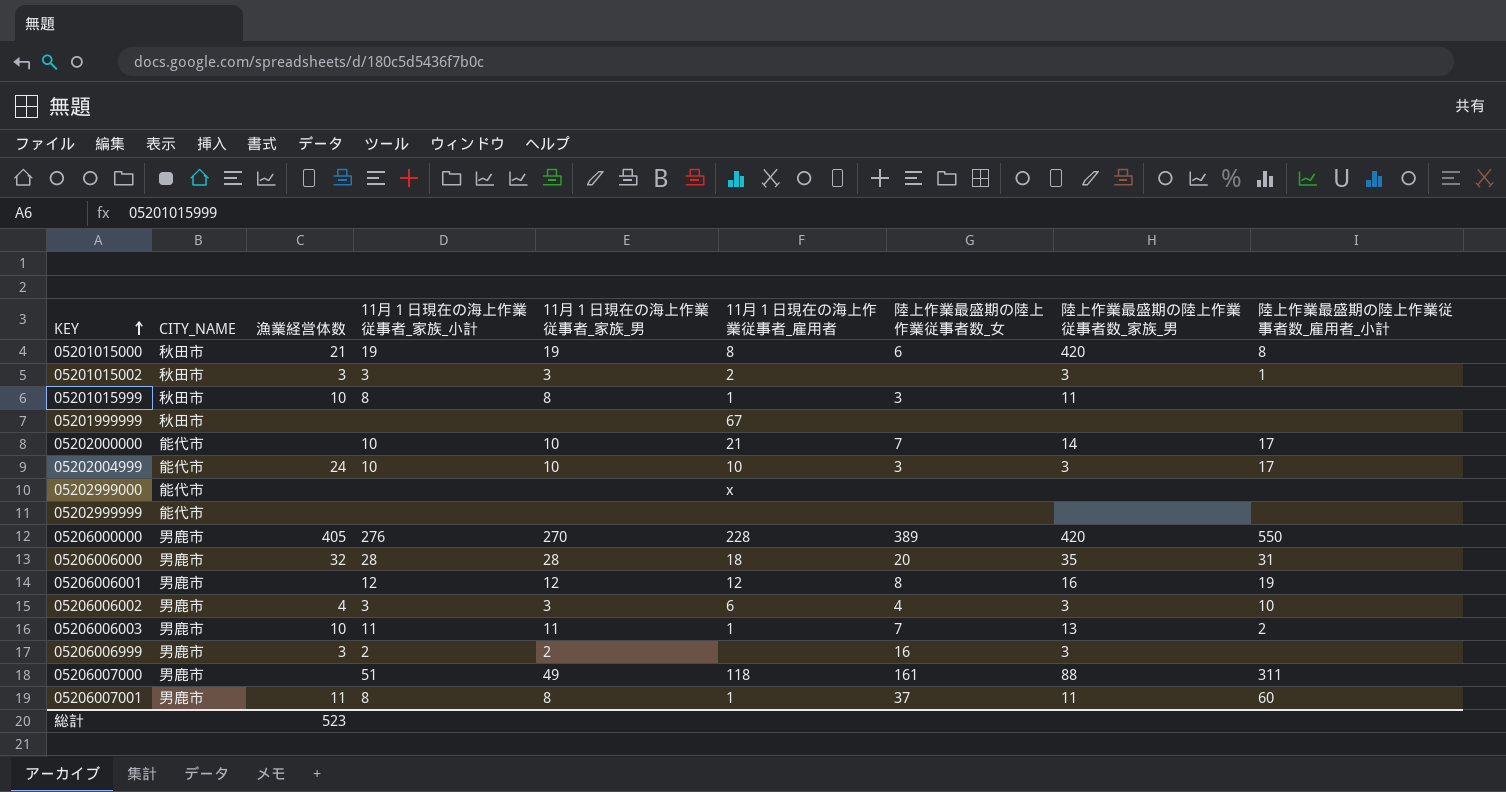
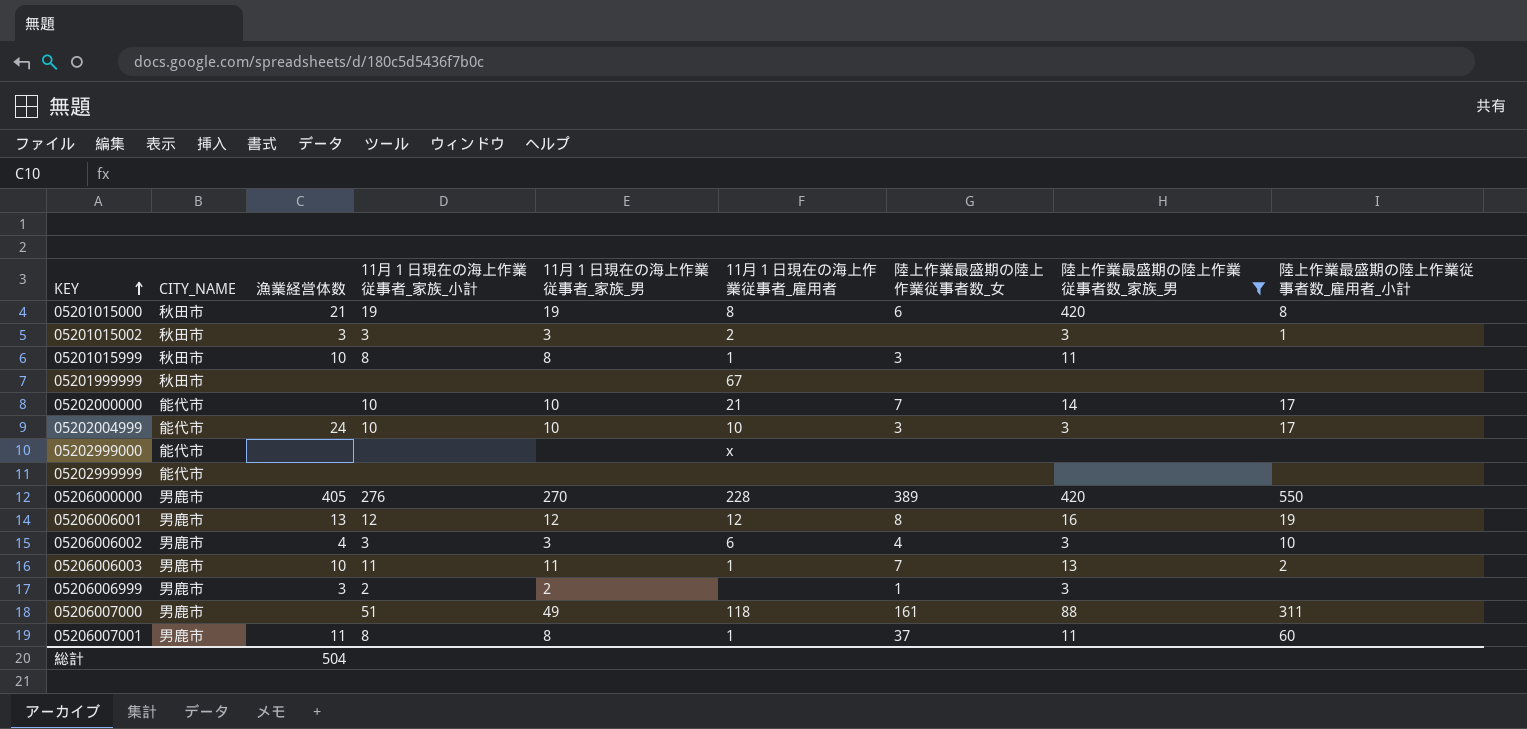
filter: none -> 陸上作業最盛期の陸上作業従事者数_家族_男 != 35
05206006001 | 漁業経営体数: none -> 13
05206006999 | 陸上作業最盛期の陸上作業従事者数_女: 16 -> 1
総計 | 漁業経営体数: 523 -> 504

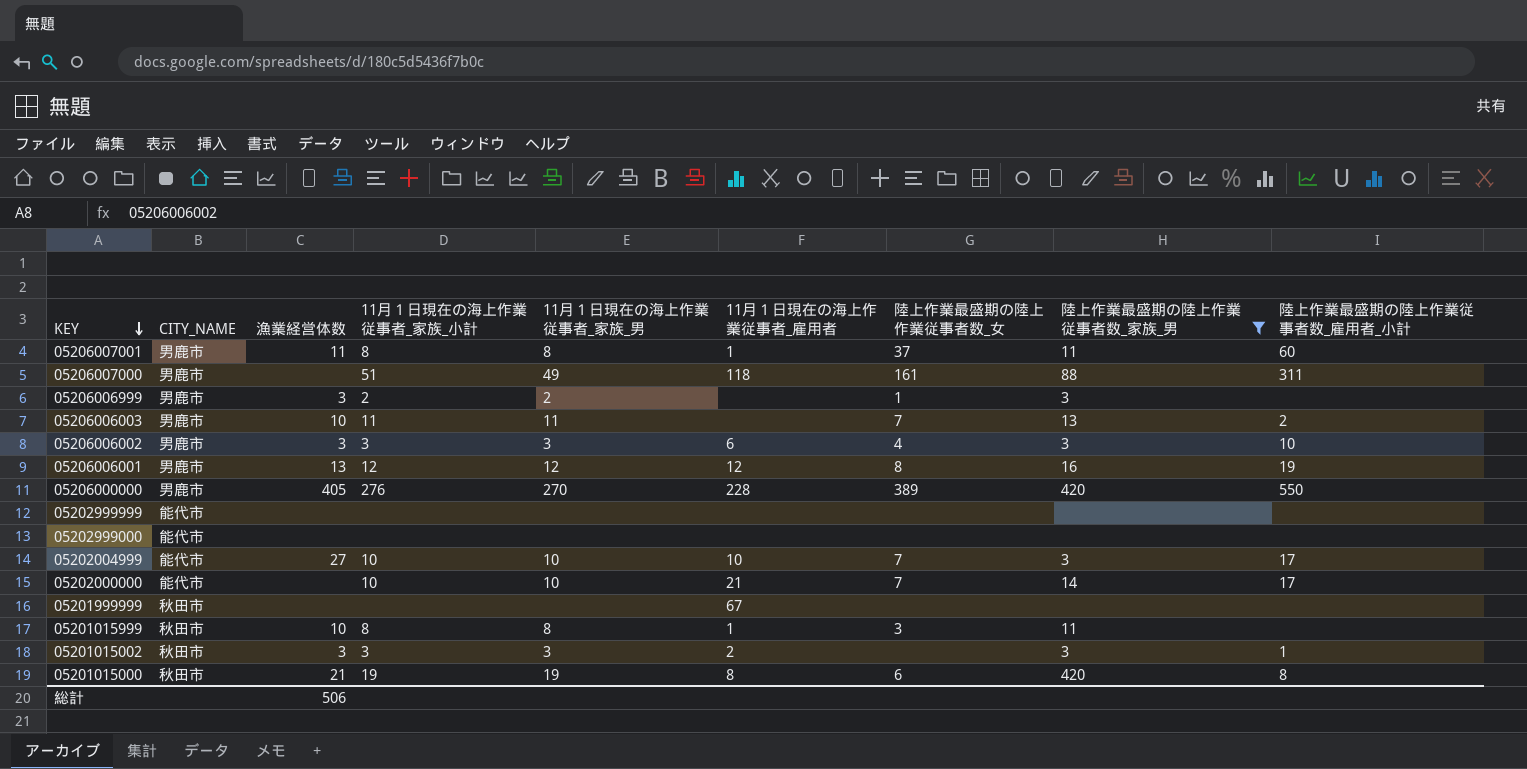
row order: KEY ascending -> KEY descending
05206006003 | 11月１日現在の海上作業従事者_雇用者: 1 -> none
05206006002 | 漁業経営体数: 4 -> 3
05202999000 | 11月１日現在の海上作業従事者_雇用者: x -> none
05202004999 | 漁業経営体数: 24 -> 27
05202004999 | 陸上作業最盛期の陸上作業従事者数_女: 3 -> 7
総計 | 漁業経営体数: 504 -> 506

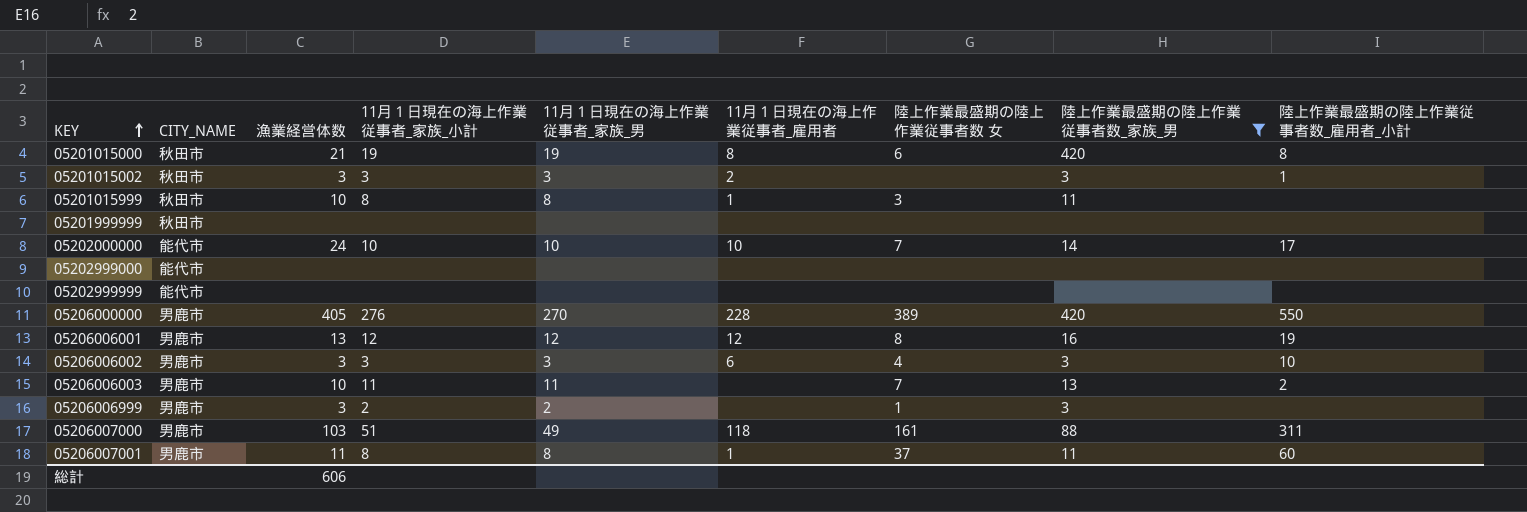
row order: KEY descending -> KEY ascending
column name: 陸上作業最盛期の陸上作業従事者数_女 -> 陸上作業最盛期の陸上作業従事者数 女
row 05202004999: 能代市 | 27 | 10 | 10 | 10 | 7 | 3 | 17 -> none
05201999999 | 11月１日現在の海上作業従事者_雇用者: 67 -> none
05202000000 | 漁業経営体数: none -> 24
05202000000 | 11月１日現在の海上作業従事者_雇用者: 21 -> 10
05206007000 | 漁業経営体数: none -> 103
総計 | 漁業経営体数: 506 -> 606

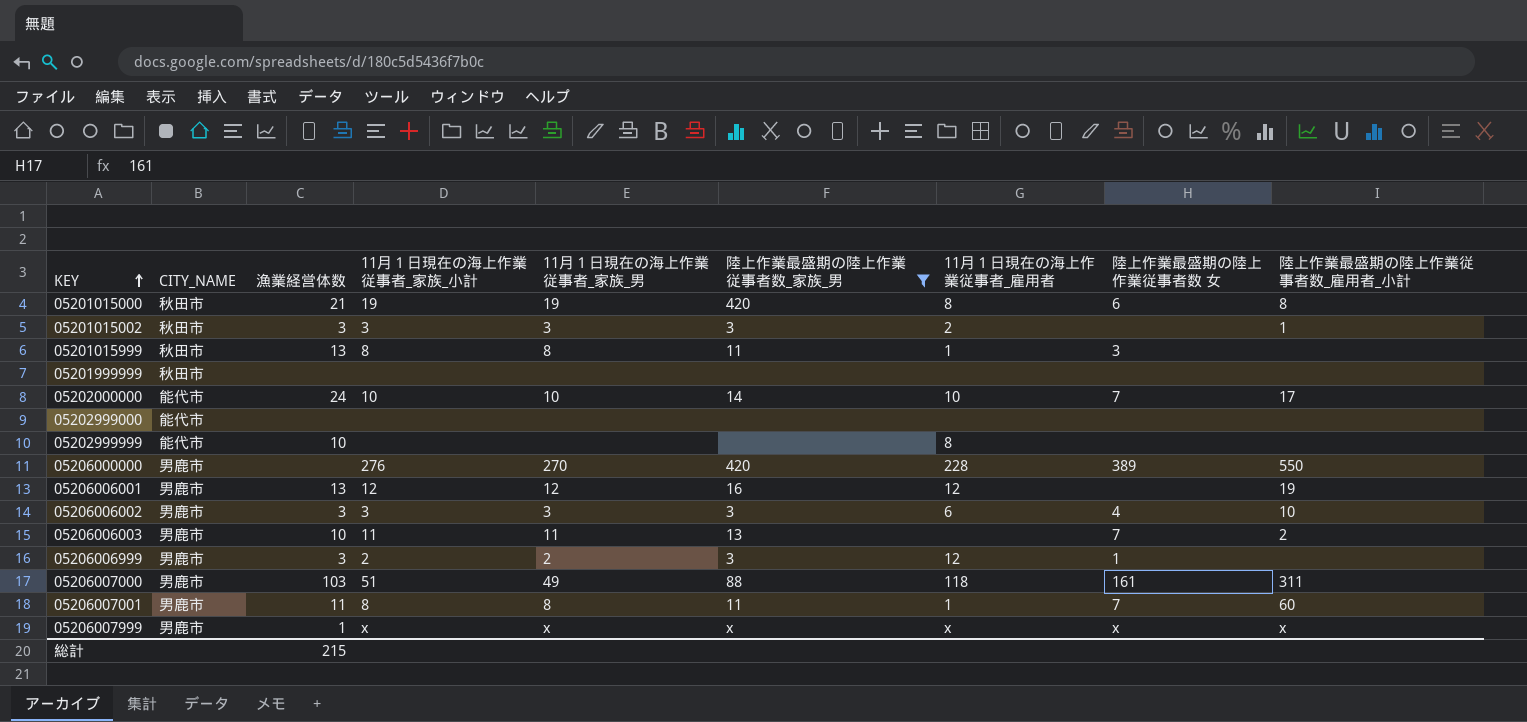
column 陸上作業最盛期の陸上作業従事者数_家族_男 | position: 8 -> 6
05201015999 | 漁業経営体数: 10 -> 13
05202999999 | 漁業経営体数: none -> 10
05202999999 | 11月１日現在の海上作業従事者_雇用者: none -> 8
05206000000 | 漁業経営体数: 405 -> none
05206006001 | 陸上作業最盛期の陸上作業従事者数 女: 8 -> none
05206006999 | 11月１日現在の海上作業従事者_雇用者: none -> 12
05206007001 | 陸上作業最盛期の陸上作業従事者数 女: 37 -> 7
row 05206007999: none -> 男鹿市 | 1 | x | x | x | x | x | x
総計 | 漁業経営体数: 606 -> 215

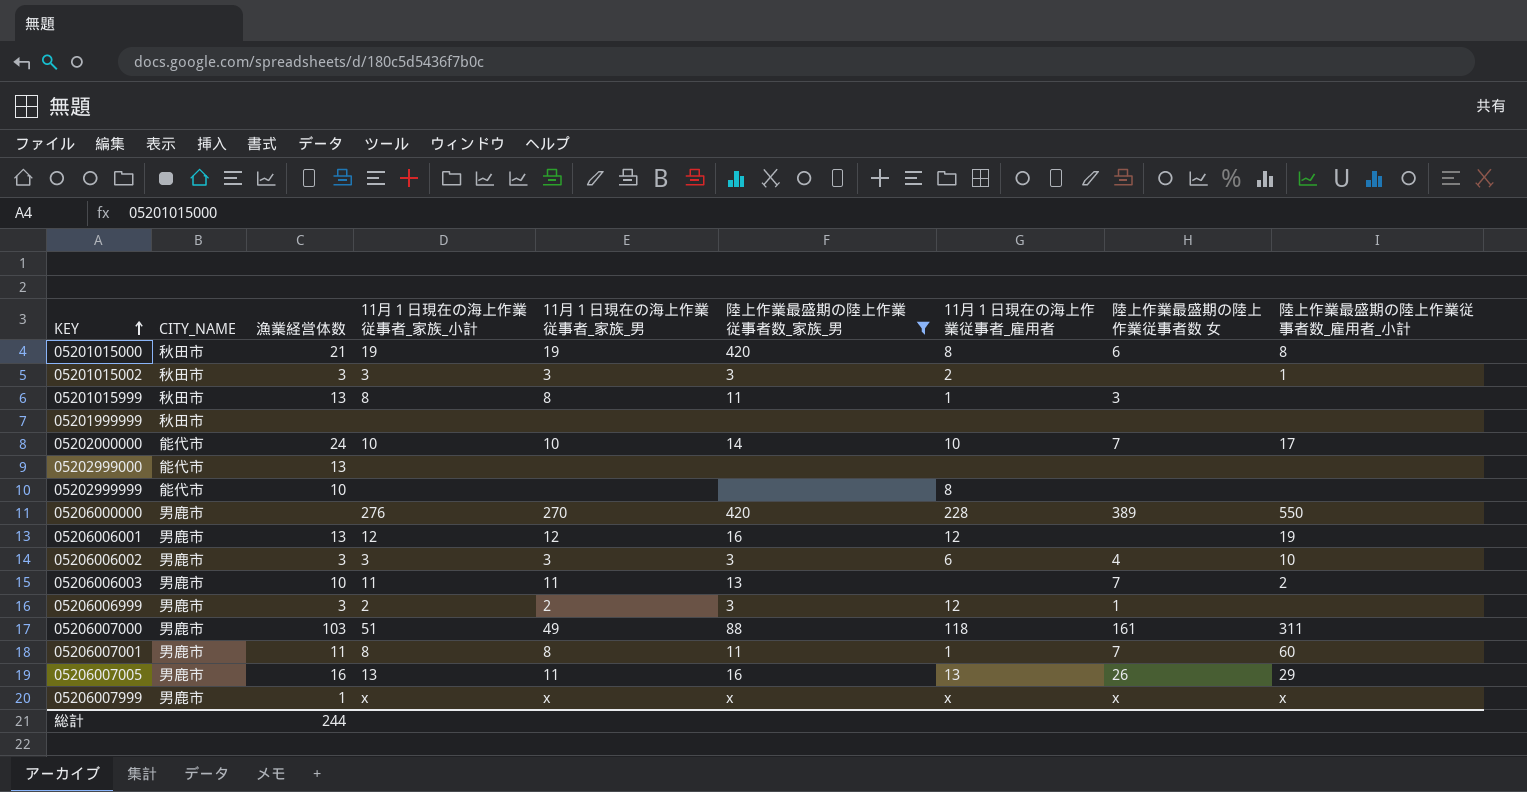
05202999000 | 漁業経営体数: none -> 13
row 05206007005: none -> 男鹿市 | 16 | 13 | 11 | 16 | 13 | 26 | 29
総計 | 漁業経営体数: 215 -> 244

